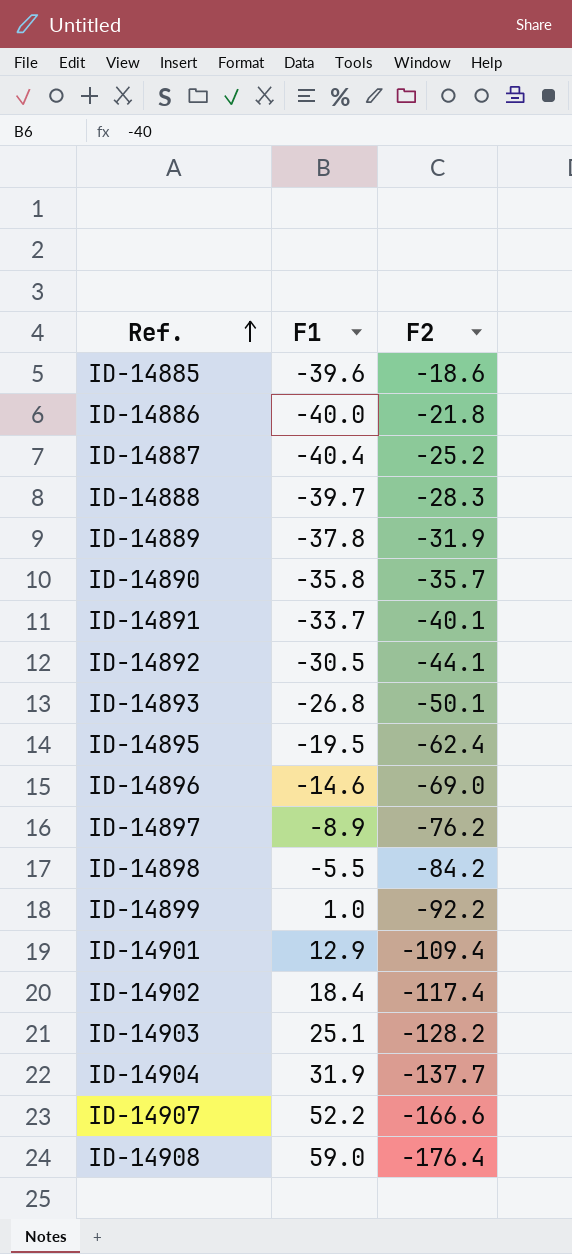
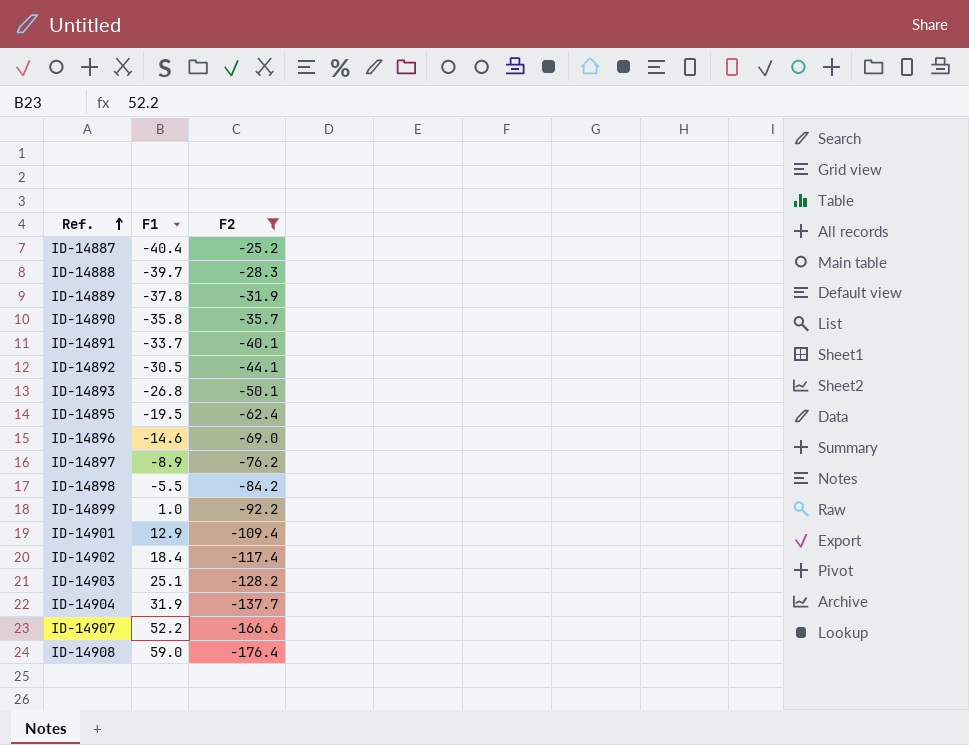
filter: none -> F2 <= -25.2

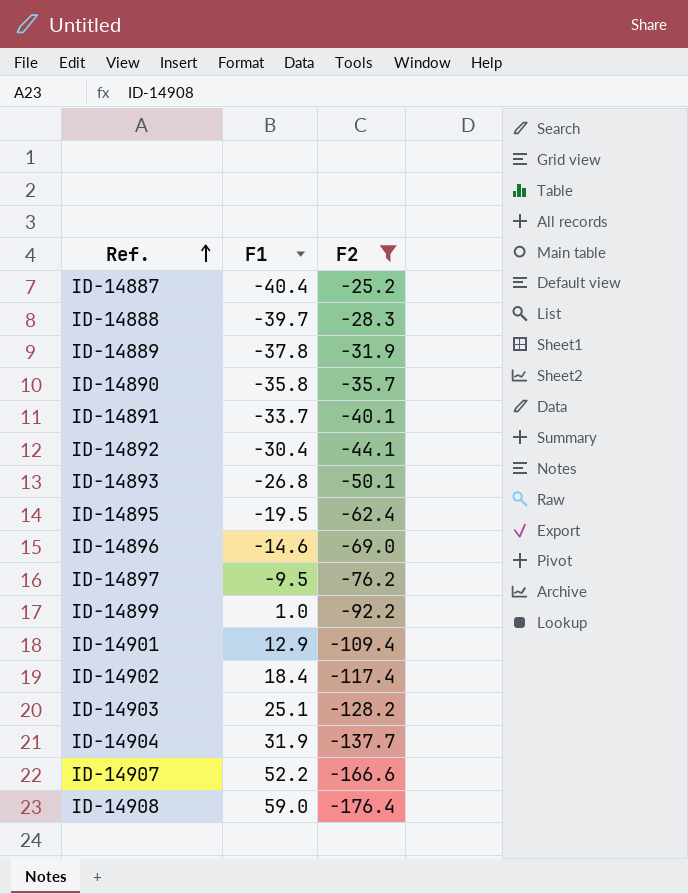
row ID-14898: -5.5 | -84.2 -> none
ID-14892 | F1: -30.5 -> -30.4
ID-14897 | F1: -8.9 -> -9.5

